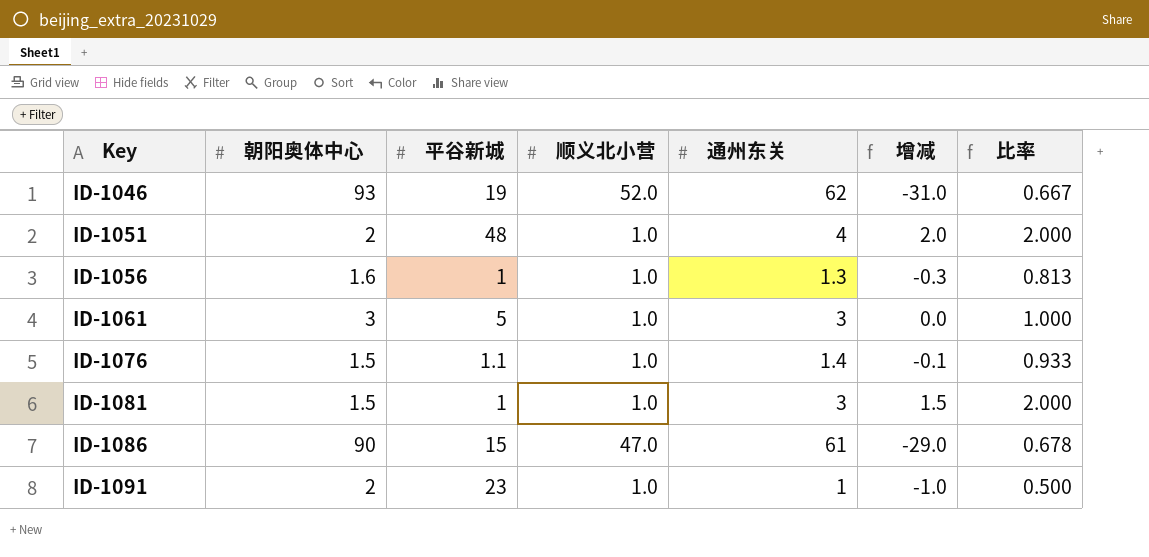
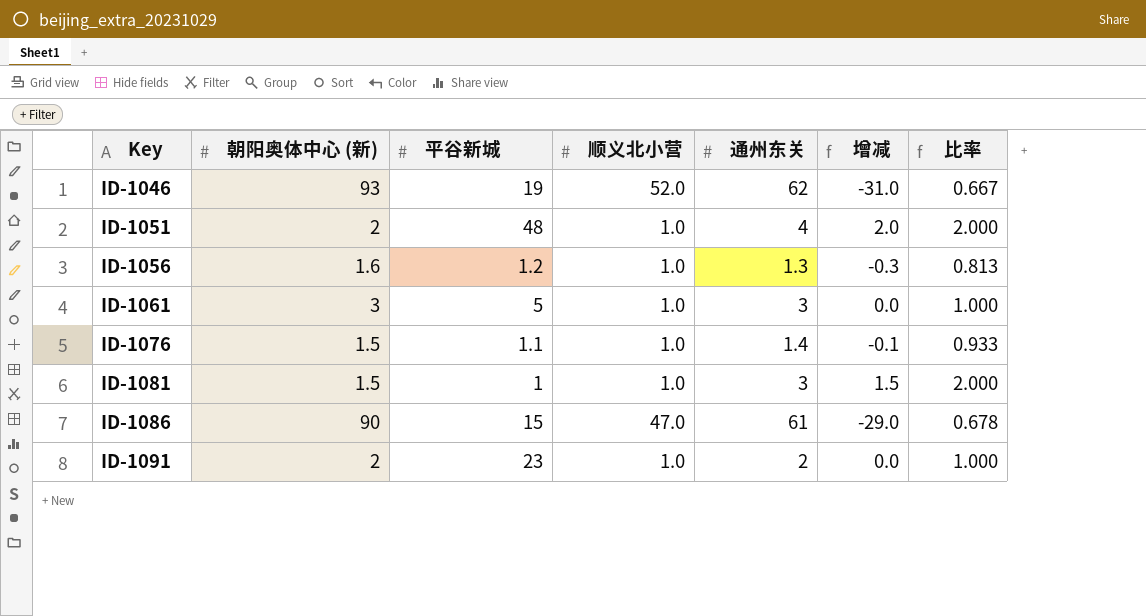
column name: 朝阳奥体中心 -> 朝阳奥体中心 (新)
ID-1056 | 平谷新城: 1 -> 1.2
ID-1091 | 通州东关: 1 -> 2
ID-1091 | 增减: -1.0 -> 0.0
ID-1091 | 比率: 0.500 -> 1.000

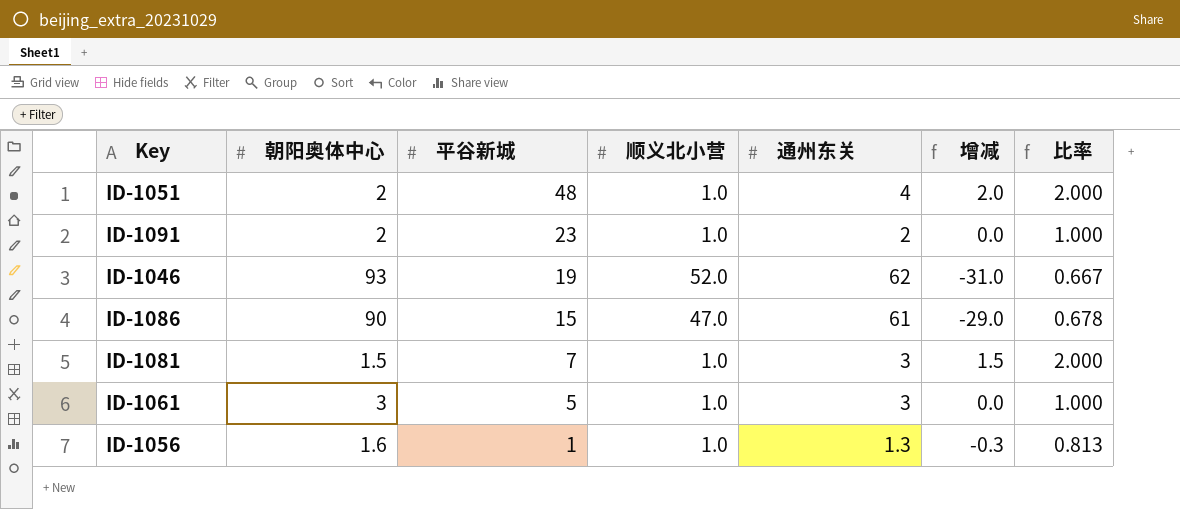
row order: Key ascending -> 平谷新城 descending
column name: 朝阳奥体中心 (新) -> 朝阳奥体中心
row ID-1076: 1.5 | 1.1 | 1.0 | 1.4 | -0.1 | 0.933 -> none
ID-1081 | 平谷新城: 1 -> 7
ID-1056 | 平谷新城: 1.2 -> 1

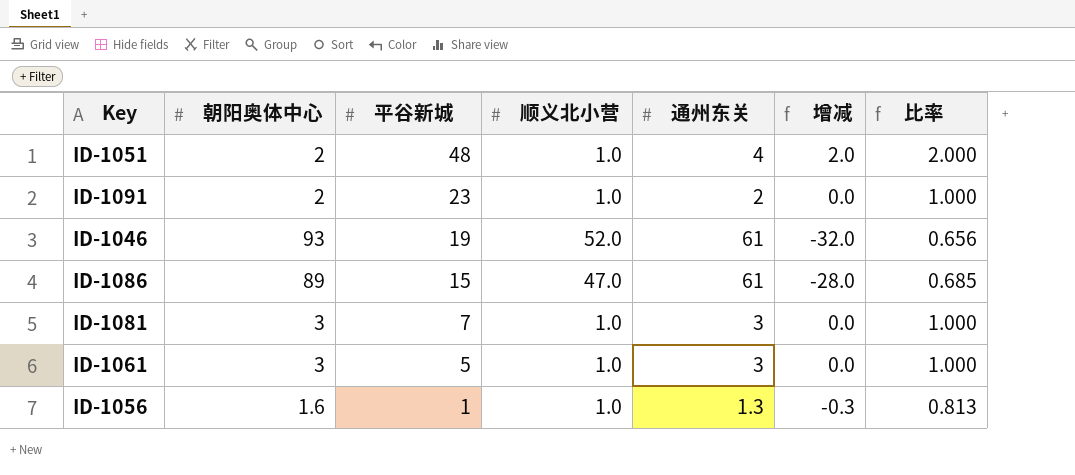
ID-1046 | 通州东关: 62 -> 61
ID-1046 | 增减: -31.0 -> -32.0
ID-1046 | 比率: 0.667 -> 0.656
ID-1086 | 朝阳奥体中心: 90 -> 89
ID-1086 | 增减: -29.0 -> -28.0
ID-1086 | 比率: 0.678 -> 0.685
ID-1081 | 朝阳奥体中心: 1.5 -> 3
ID-1081 | 增减: 1.5 -> 0.0
ID-1081 | 比率: 2.000 -> 1.000

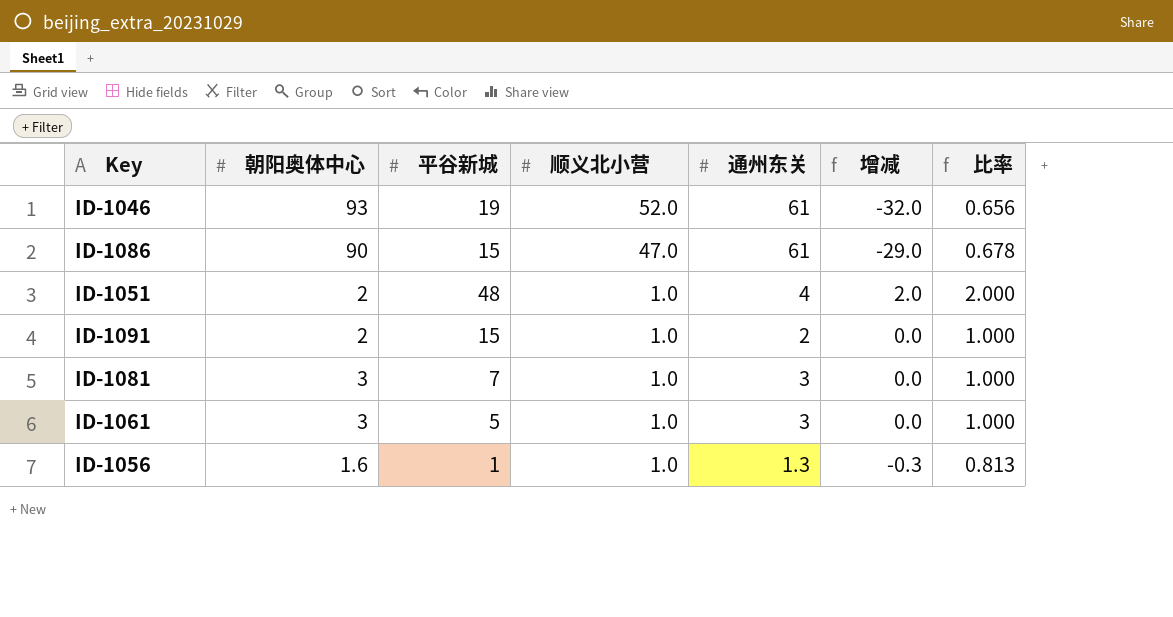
row order: 平谷新城 descending -> 顺义北小营 descending
ID-1086 | 朝阳奥体中心: 89 -> 90
ID-1086 | 增减: -28.0 -> -29.0
ID-1086 | 比率: 0.685 -> 0.678
ID-1091 | 平谷新城: 23 -> 15

